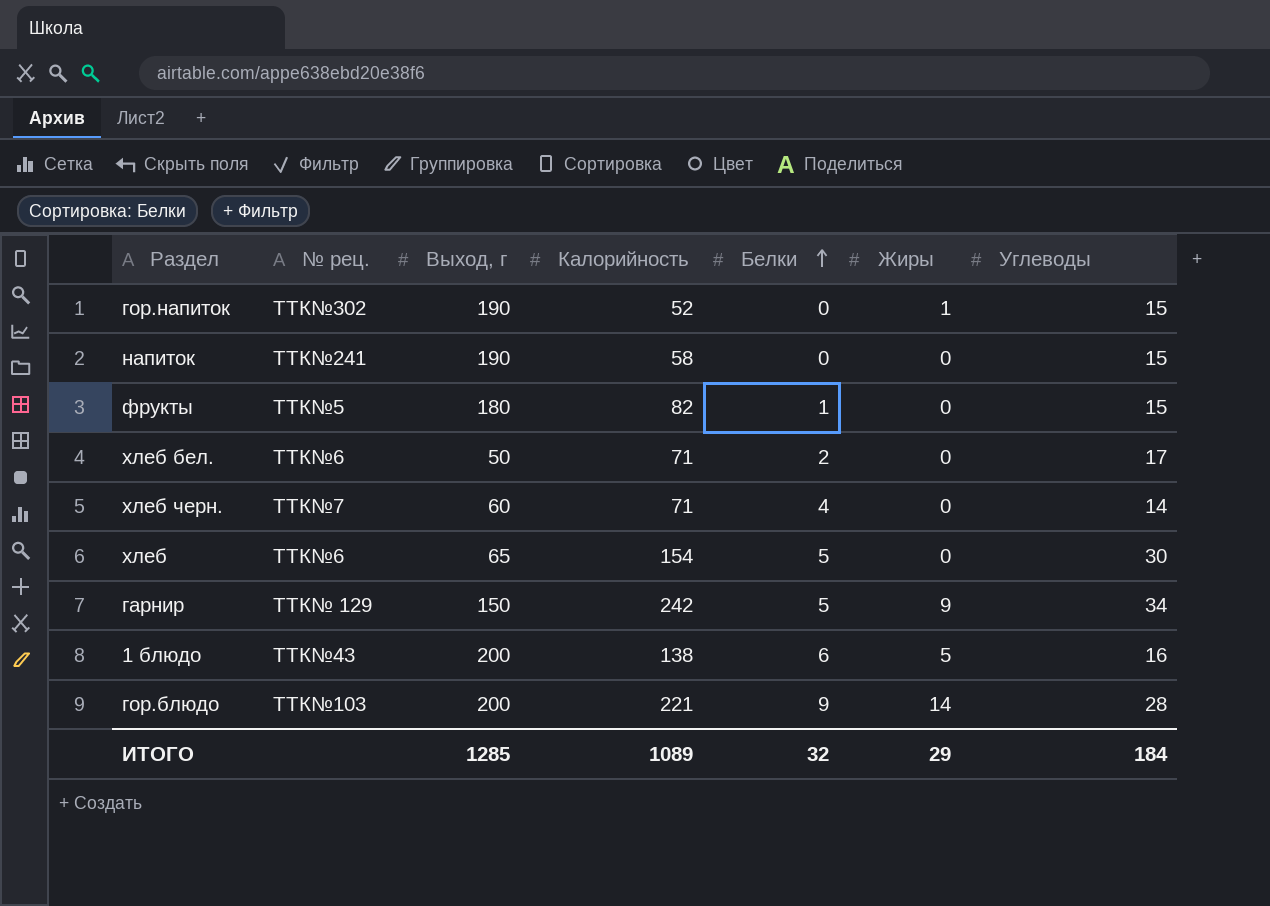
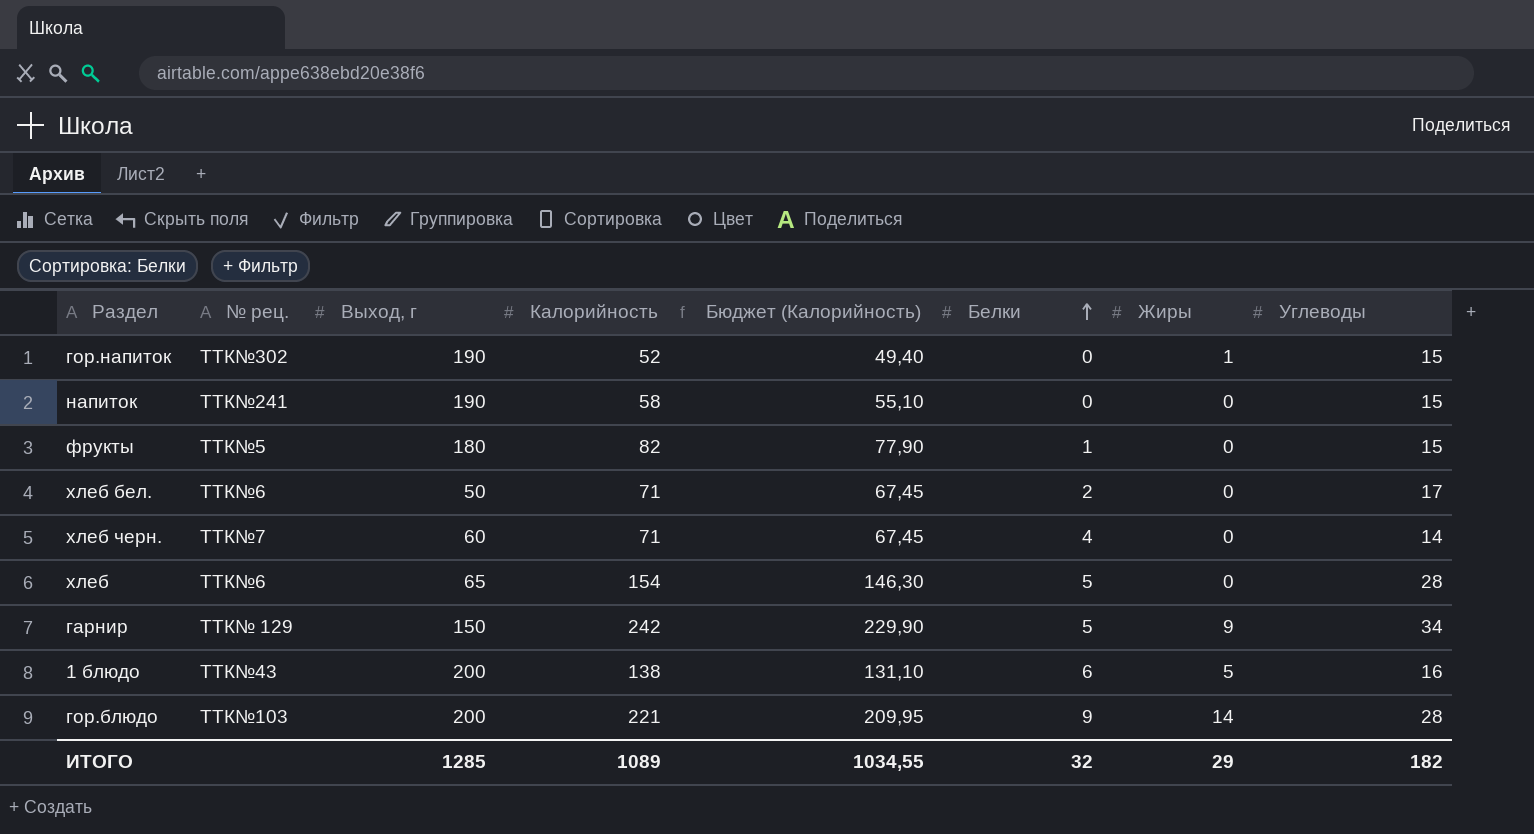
column Бюджет (Калорийность) | formula: none -> [Калорийность] * 0,95
хлеб | Углеводы: 30 -> 28
ИТОГО | Углеводы: 184 -> 182

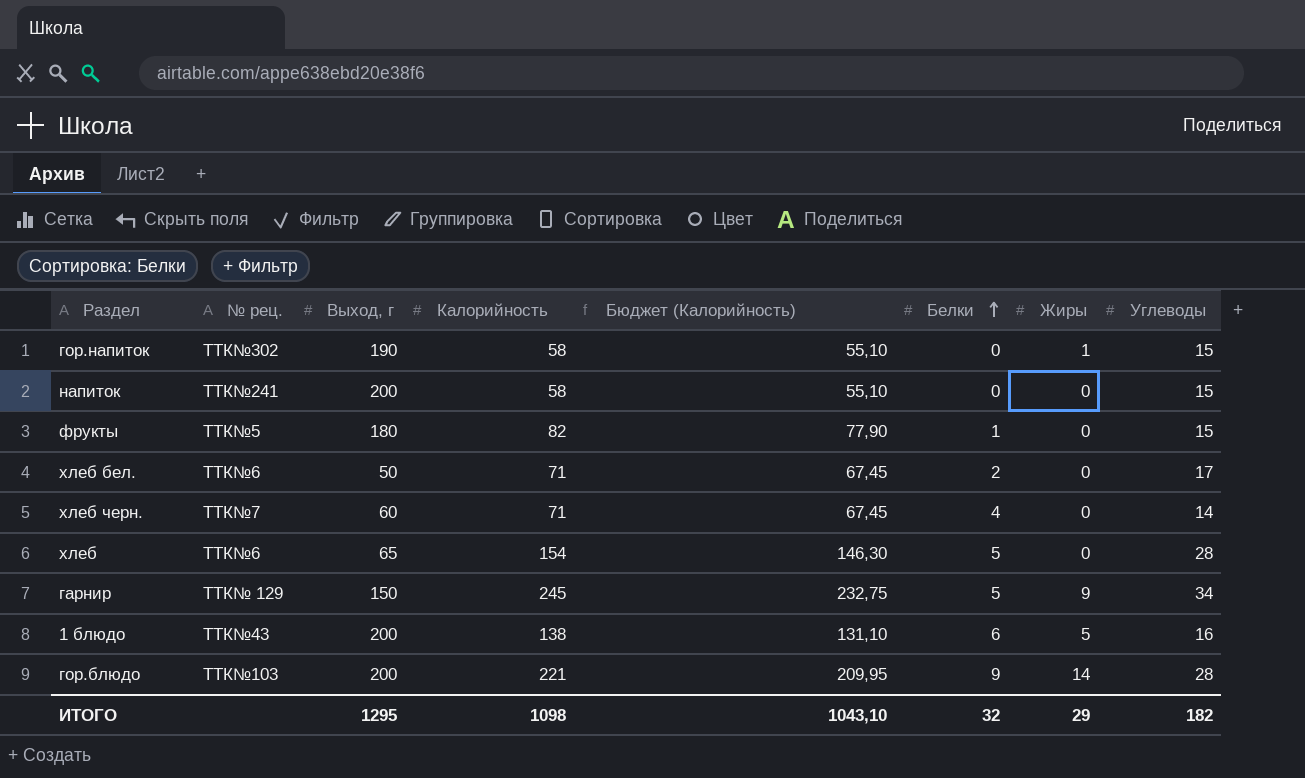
гор.напиток | Калорийность: 52 -> 58
гор.напиток | Бюджет (Калорийность): 49,40 -> 55,10
напиток | Выход, г: 190 -> 200
гарнир | Калорийность: 242 -> 245
гарнир | Бюджет (Калорийность): 229,90 -> 232,75
ИТОГО | Выход, г: 1285 -> 1295
ИТОГО | Калорийность: 1089 -> 1098
ИТОГО | Бюджет (Калорийность): 1034,55 -> 1043,10

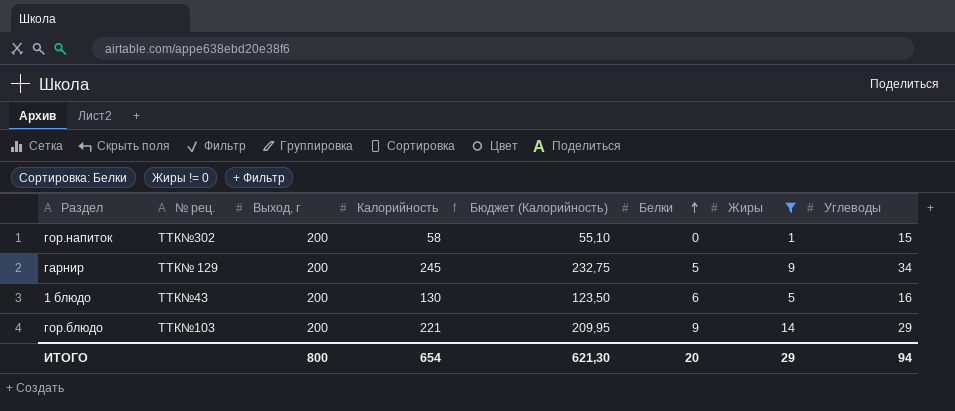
filter: none -> Жиры != 0
гор.напиток | Выход, г: 190 -> 200
гарнир | Выход, г: 150 -> 200
1 блюдо | Калорийность: 138 -> 130
1 блюдо | Бюджет (Калорийность): 131,10 -> 123,50
гор.блюдо | Углеводы: 28 -> 29
ИТОГО | Выход, г: 1295 -> 800
ИТОГО | Калорийность: 1098 -> 654
ИТОГО | Бюджет (Калорийность): 1043,10 -> 621,30
ИТОГО | Белки: 32 -> 20
ИТОГО | Углеводы: 182 -> 94

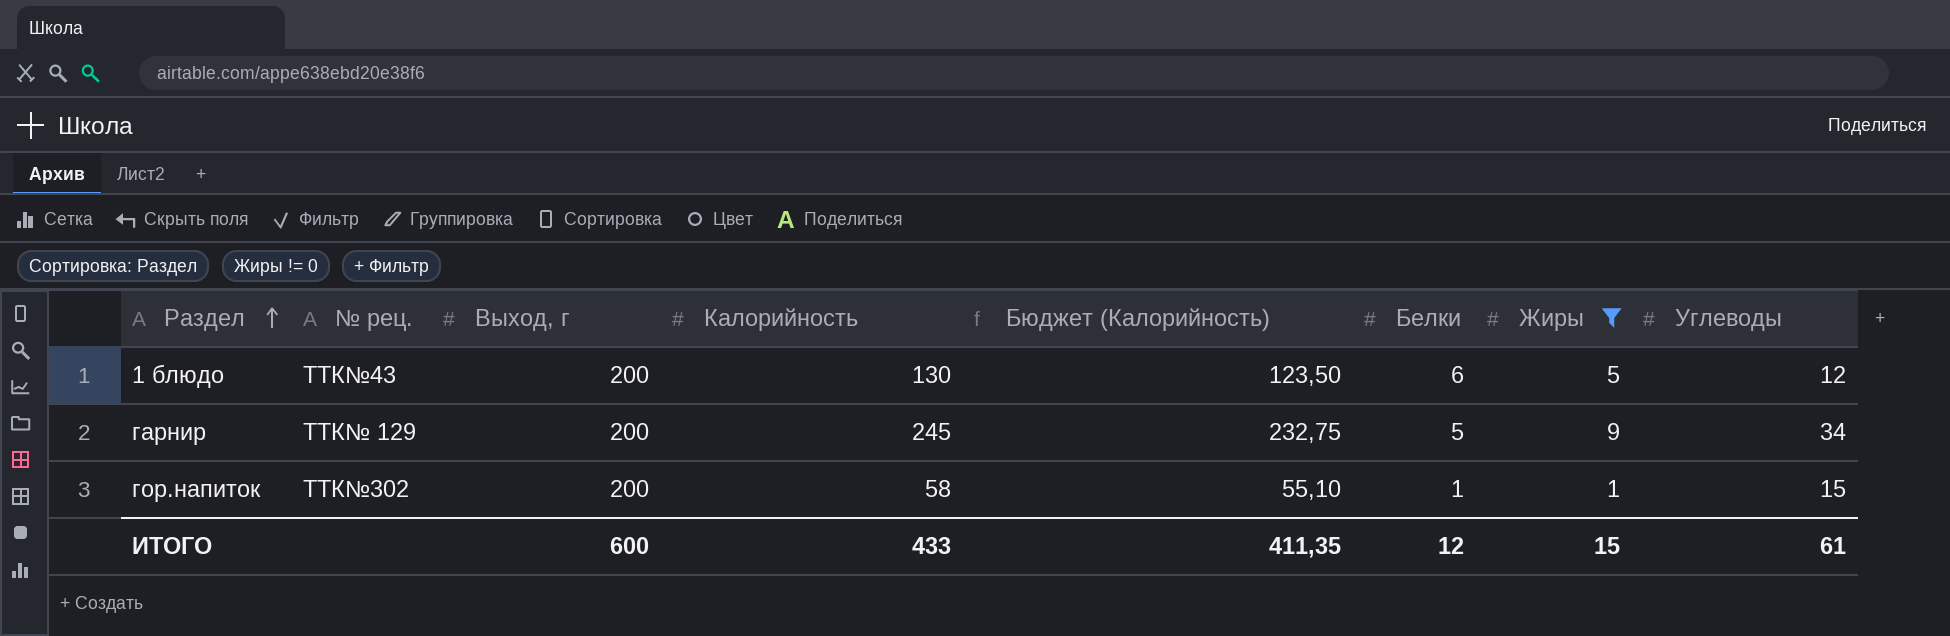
row order: Белки ascending -> Раздел ascending
row гор.блюдо: ТТК№103 | 200 | 221 | 209,95 | 9 | 14 | 29 -> none
1 блюдо | Углеводы: 16 -> 12
гор.напиток | Белки: 0 -> 1
ИТОГО | Выход, г: 800 -> 600
ИТОГО | Калорийность: 654 -> 433
ИТОГО | Бюджет (Калорийность): 621,30 -> 411,35
ИТОГО | Белки: 20 -> 12
ИТОГО | Жиры: 29 -> 15
ИТОГО | Углеводы: 94 -> 61

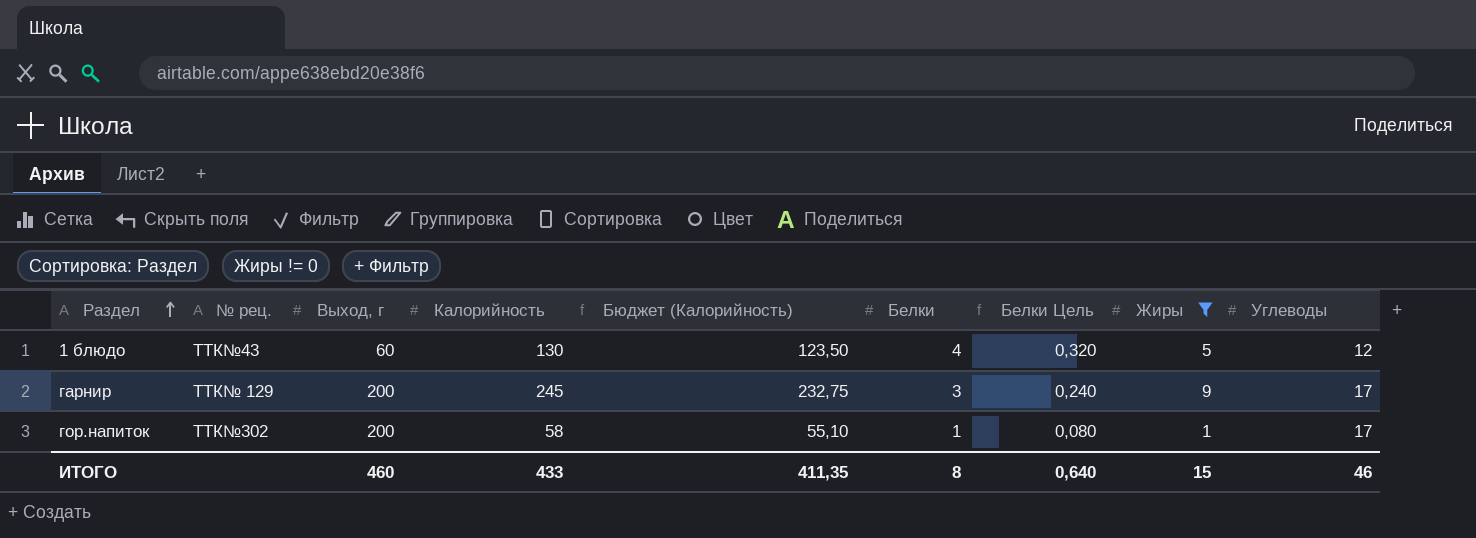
column Белки Цель | formula: none -> [Белки] * 0,08
1 блюдо | Выход, г: 200 -> 60
1 блюдо | Белки: 6 -> 4
гарнир | Белки: 5 -> 3
гарнир | Углеводы: 34 -> 17
гор.напиток | Углеводы: 15 -> 17
ИТОГО | Выход, г: 600 -> 460
ИТОГО | Белки: 12 -> 8
ИТОГО | Углеводы: 61 -> 46

